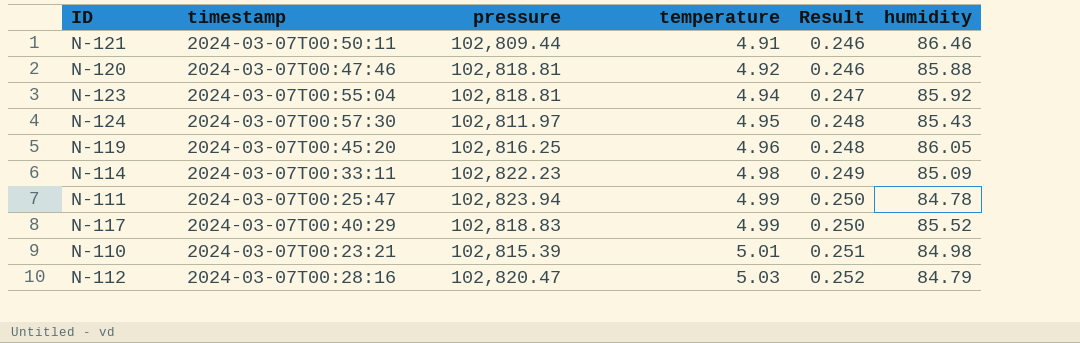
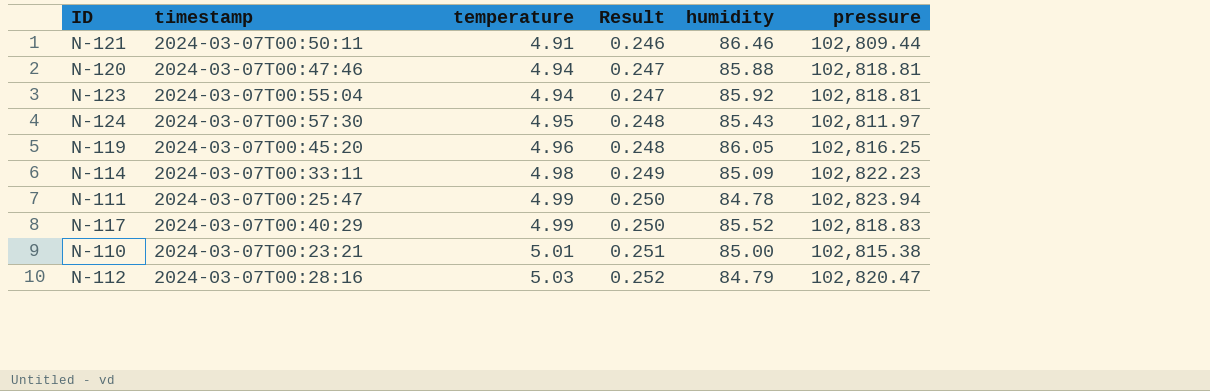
column pressure | position: 3 -> 6
N-120 | temperature: 4.92 -> 4.94
N-120 | Result: 0.246 -> 0.247
N-110 | humidity: 84.98 -> 85.00
N-110 | pressure: 102,815.39 -> 102,815.38

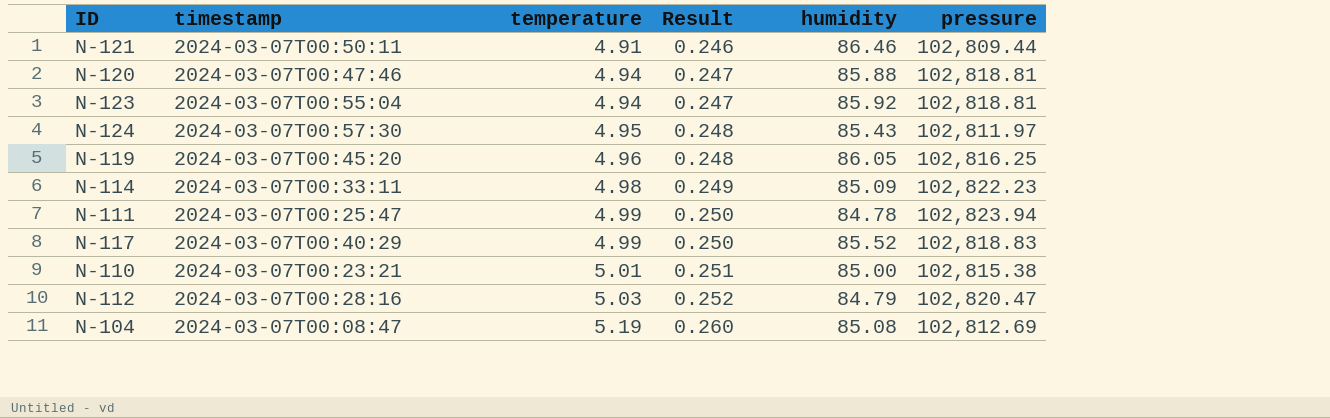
row N-104: none -> 2024-03-07T00:08:47 | 5.19 | 0.260 | 85.08 | 102,812.69

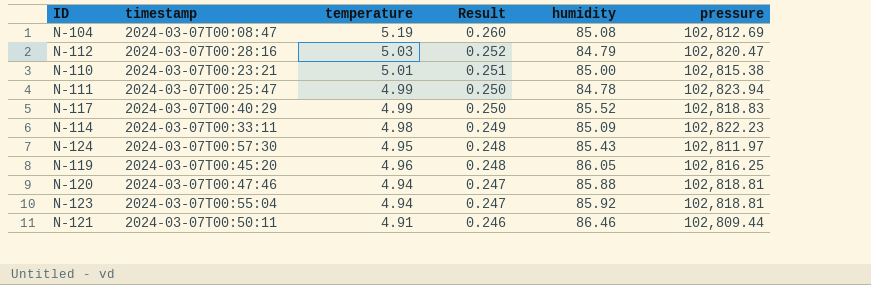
row order: temperature ascending -> Result descending

